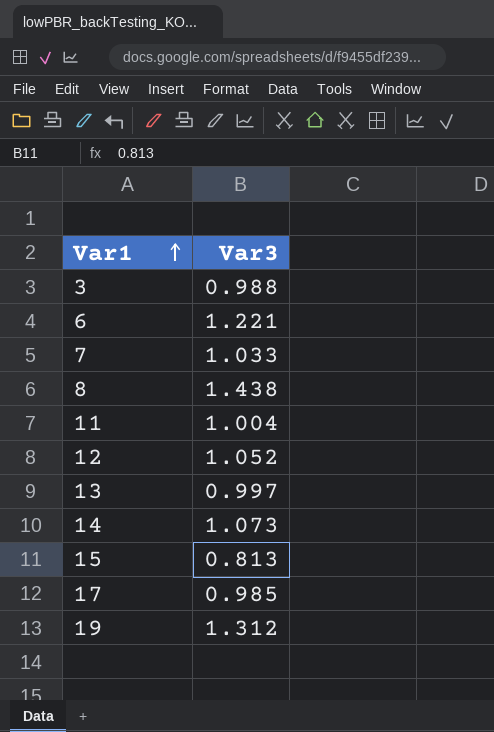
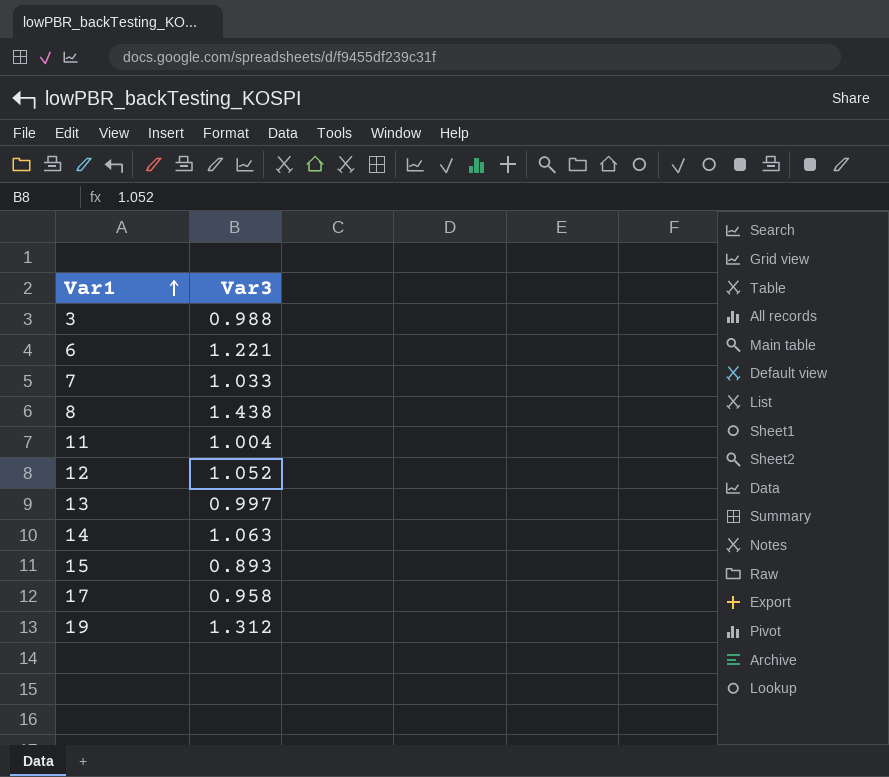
14 | Var3: 1.073 -> 1.063
15 | Var3: 0.813 -> 0.893
17 | Var3: 0.985 -> 0.958

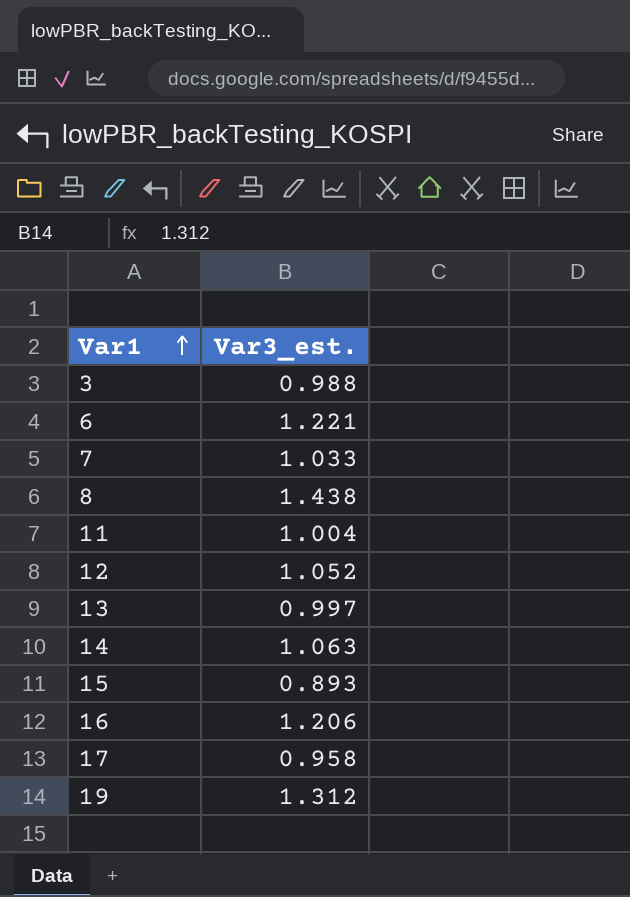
column name: Var3 -> Var3_est.
row 16: none -> 1.206

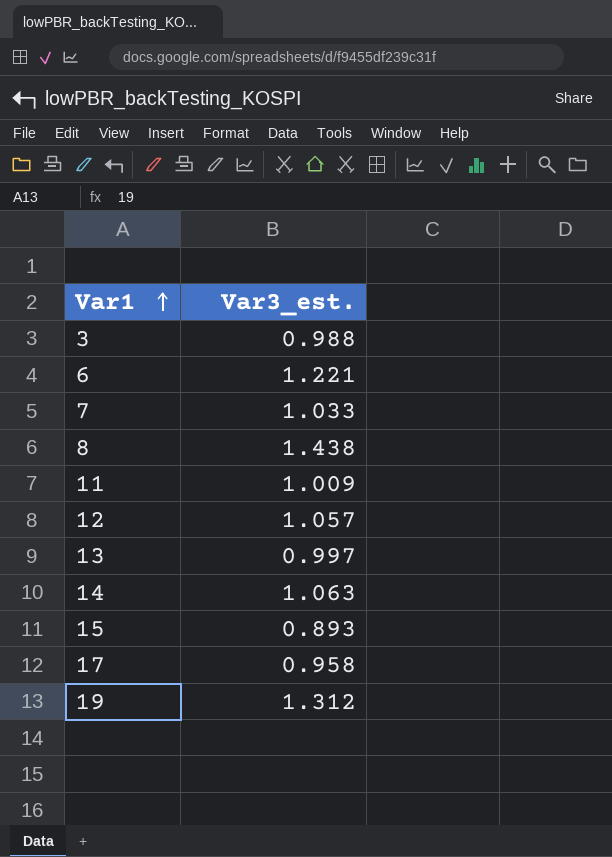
row 16: 1.206 -> none
11 | Var3_est.: 1.004 -> 1.009
12 | Var3_est.: 1.052 -> 1.057

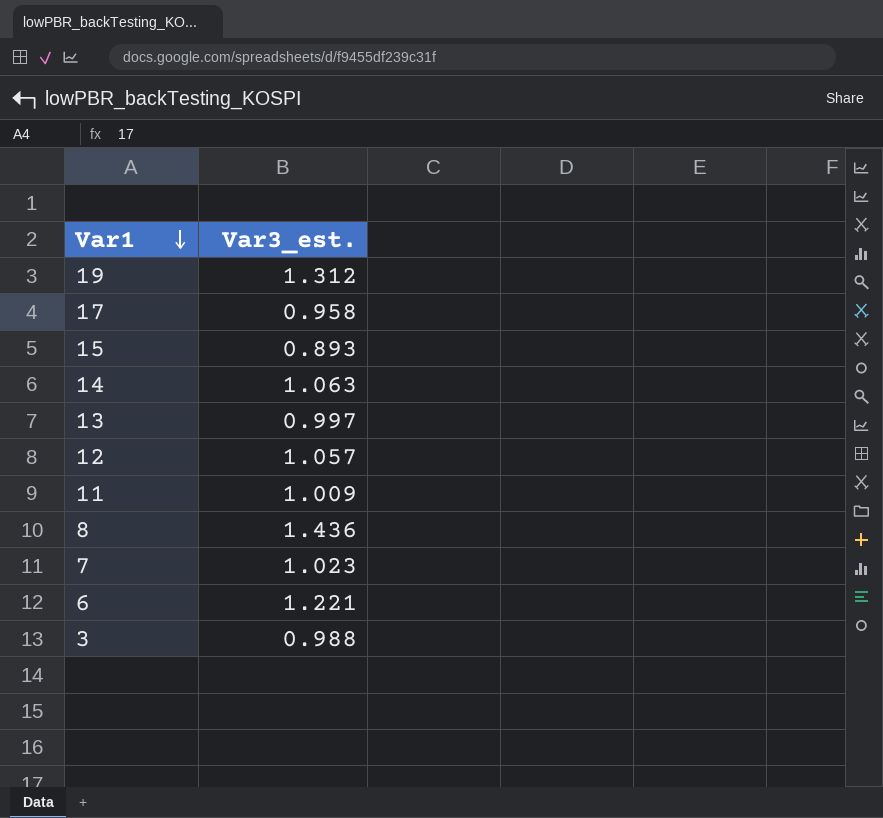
row order: Var1 ascending -> Var1 descending
8 | Var3_est.: 1.438 -> 1.436
7 | Var3_est.: 1.033 -> 1.023

